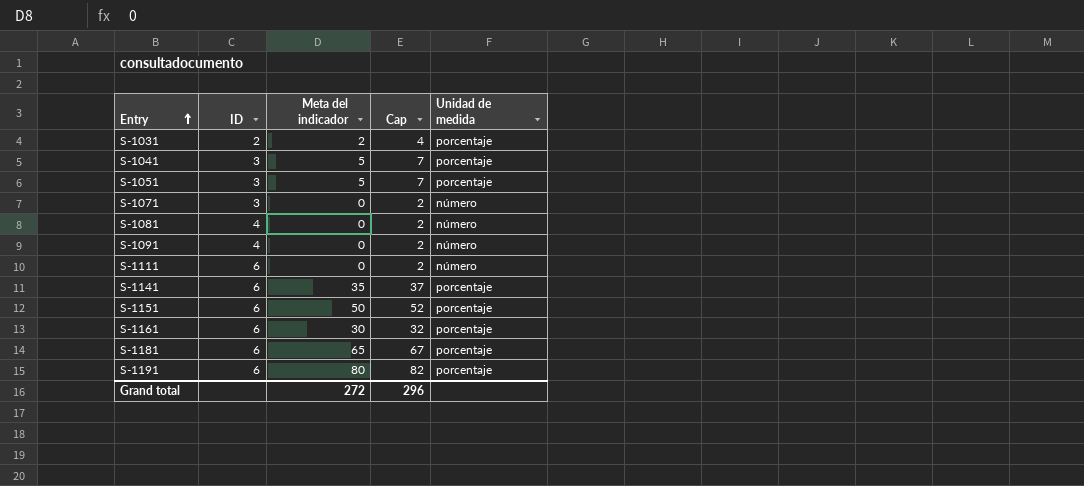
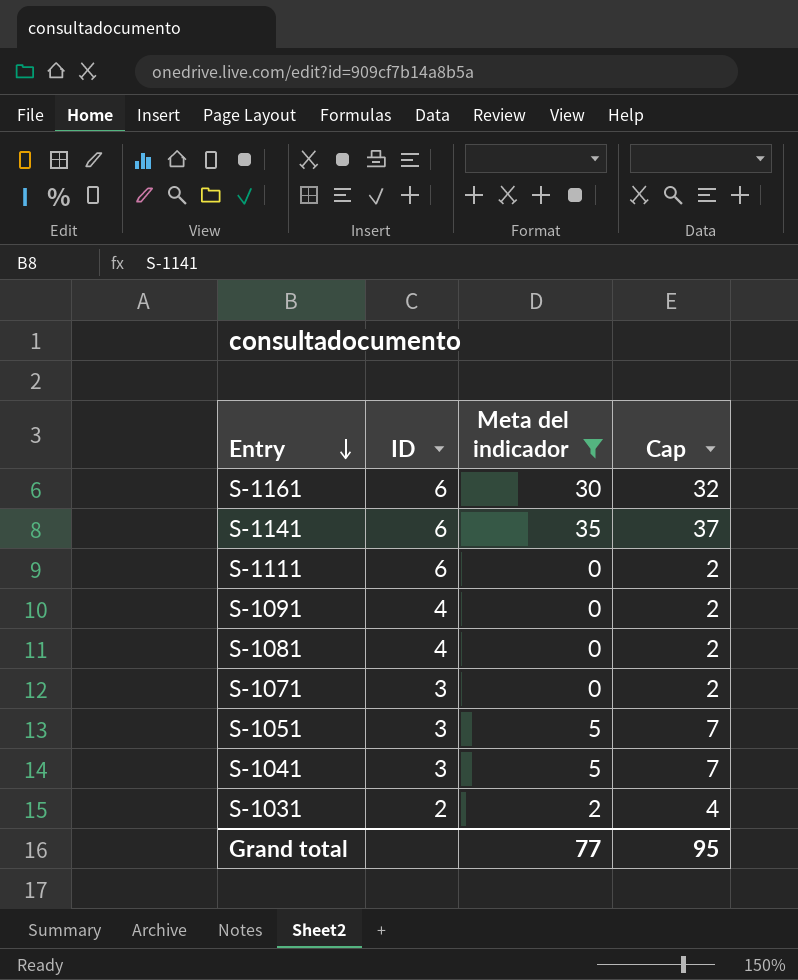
filter: none -> Meta del indicador <= 35
row order: Entry ascending -> Entry descending
column Unidad de medida | position: 5 -> none
Grand total | Meta del indicador: 272 -> 77
Grand total | Cap: 296 -> 95

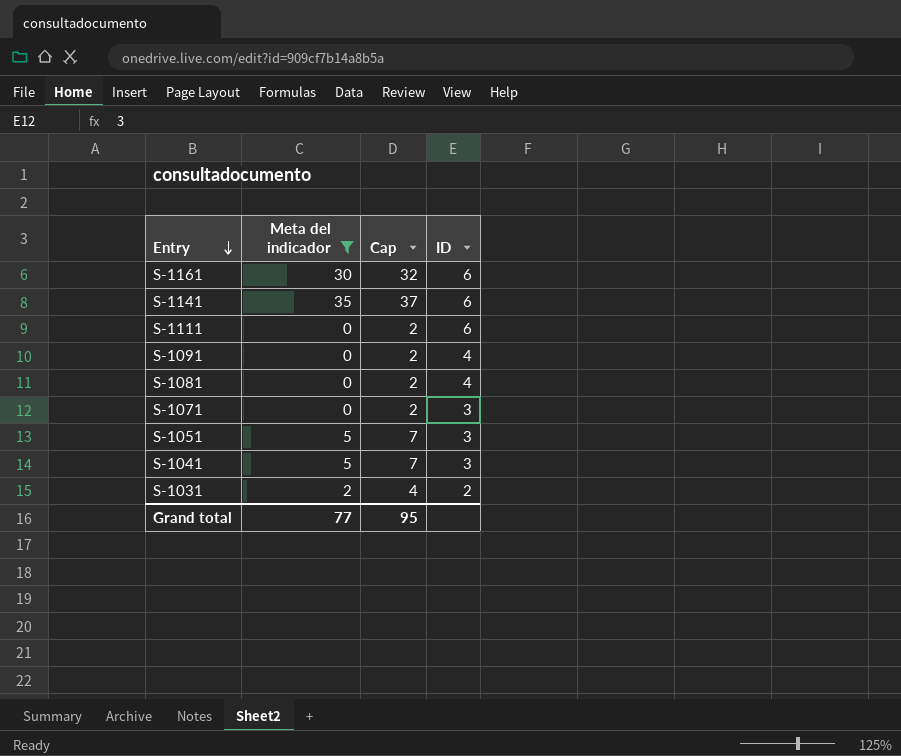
column ID | position: 2 -> 4

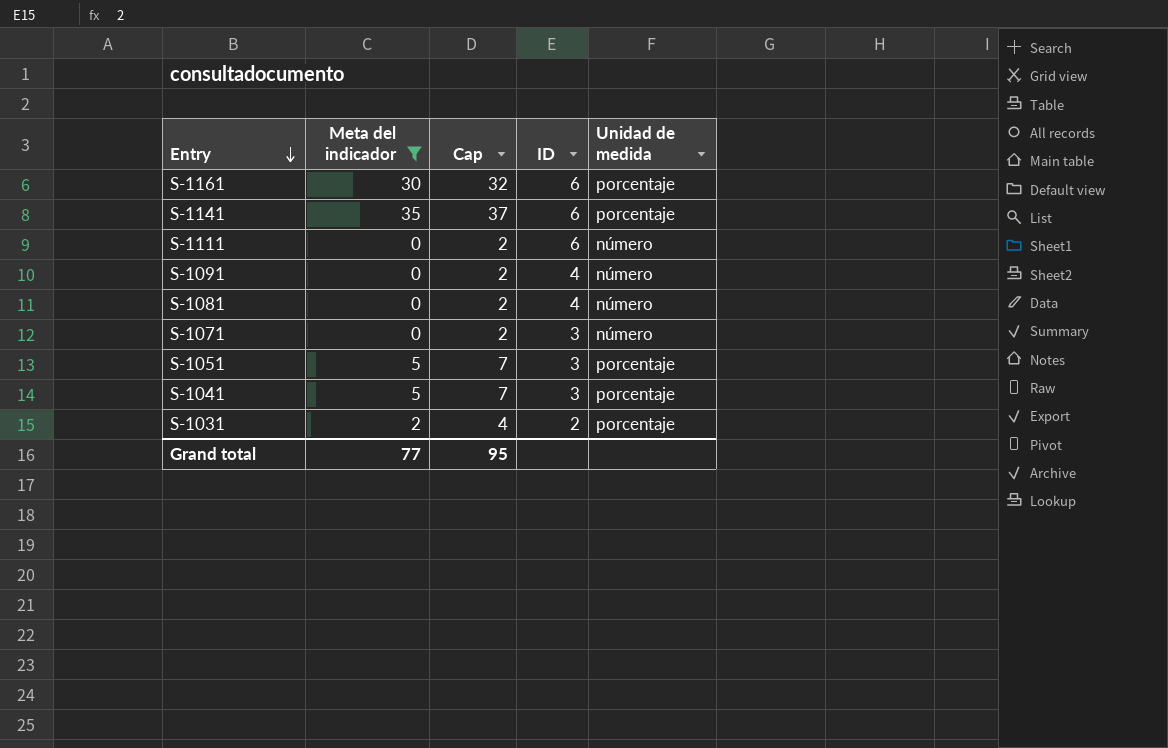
column Unidad de medida | position: none -> 5

